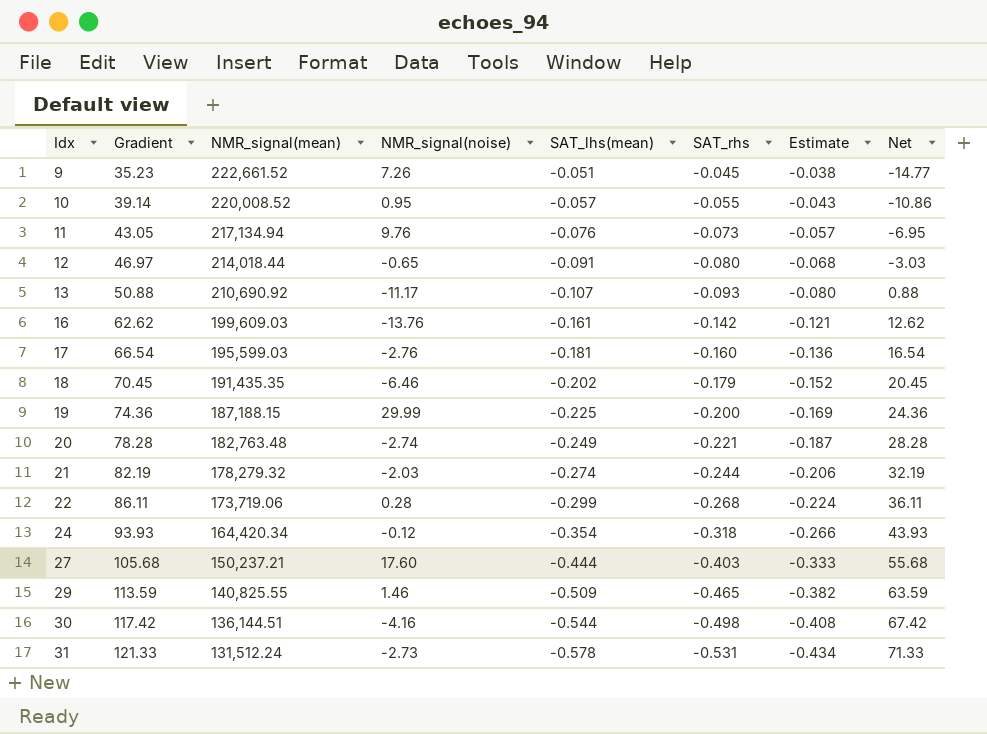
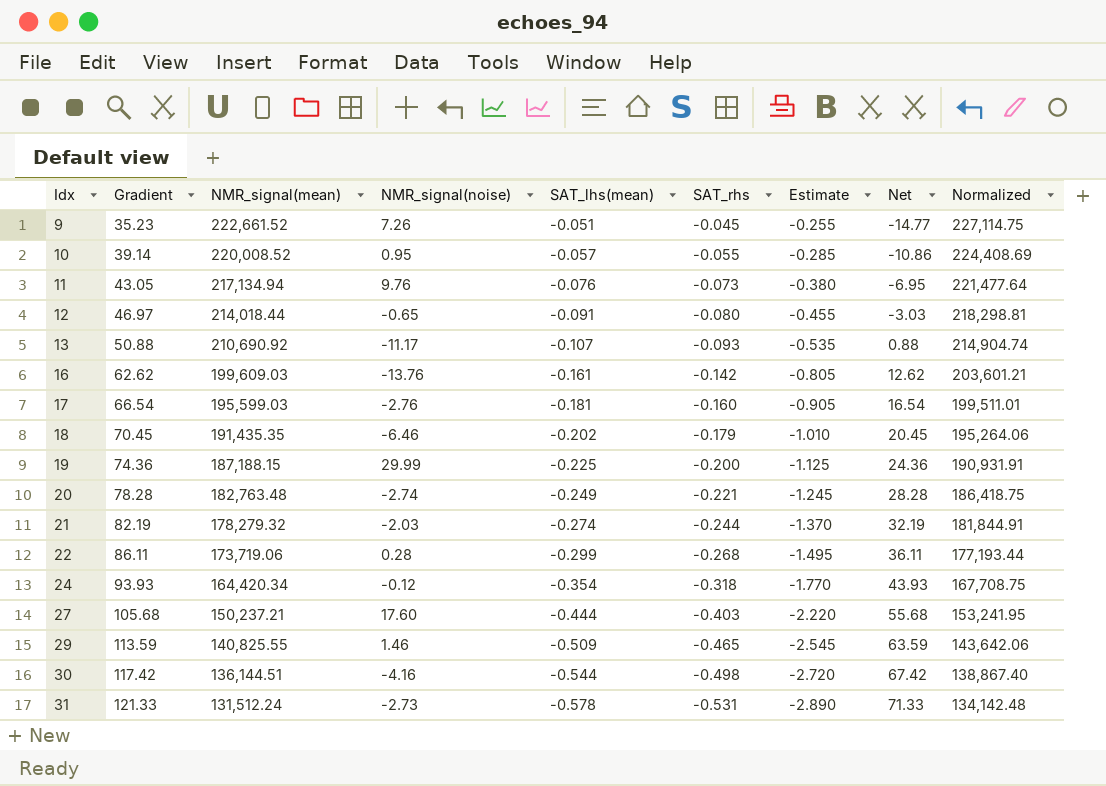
column Estimate | formula: [SAT_lhs(mean)] * 0.75 -> [SAT_lhs(mean)] * 5
column Normalized | formula: none -> [NMR_signal(mean)] * 1.02

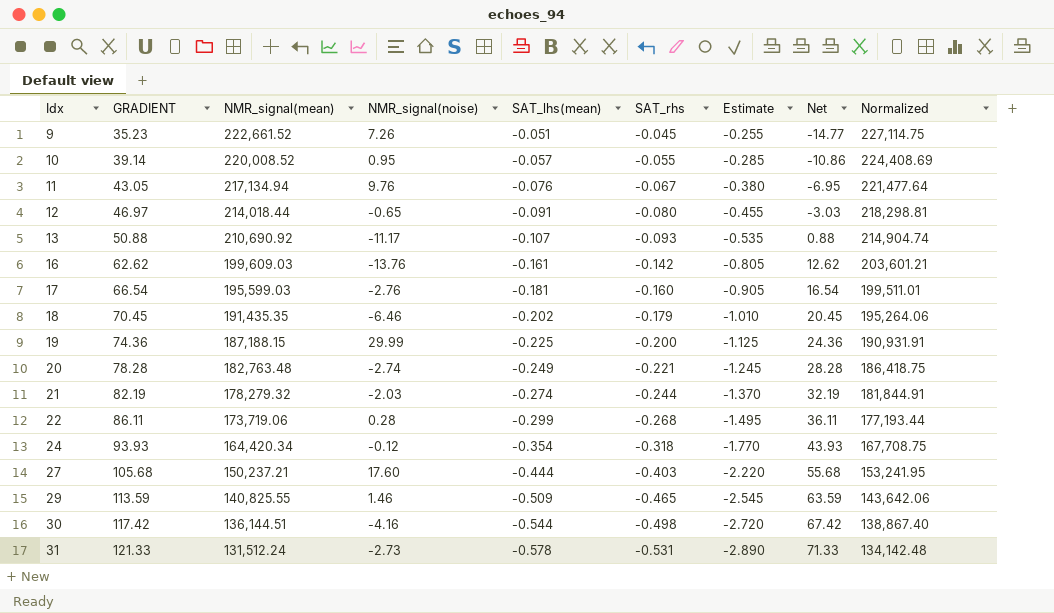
column name: Gradient -> GRADIENT
11 | SAT_rhs: -0.073 -> -0.067

